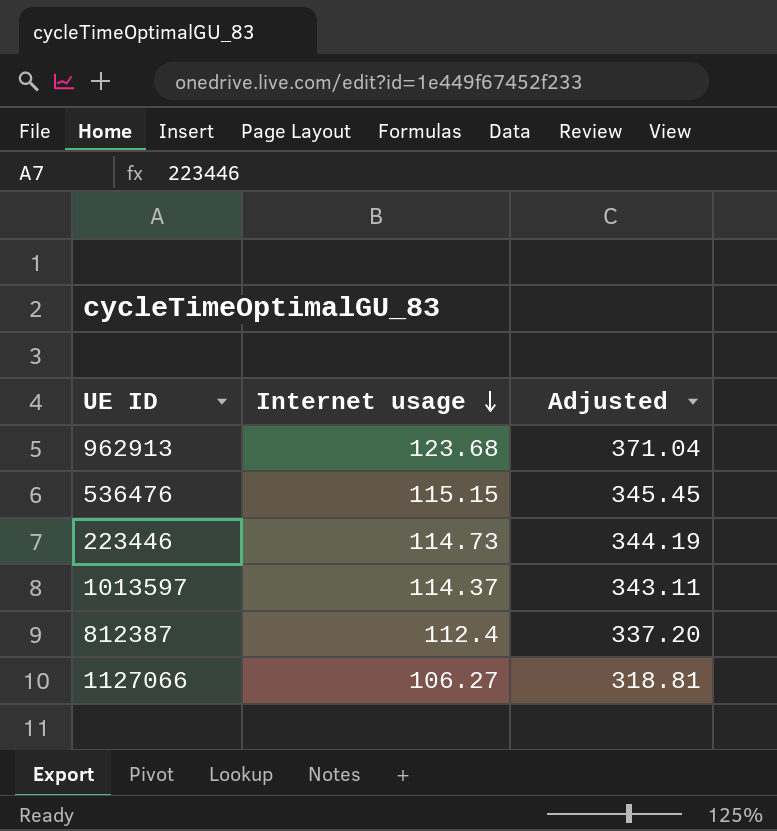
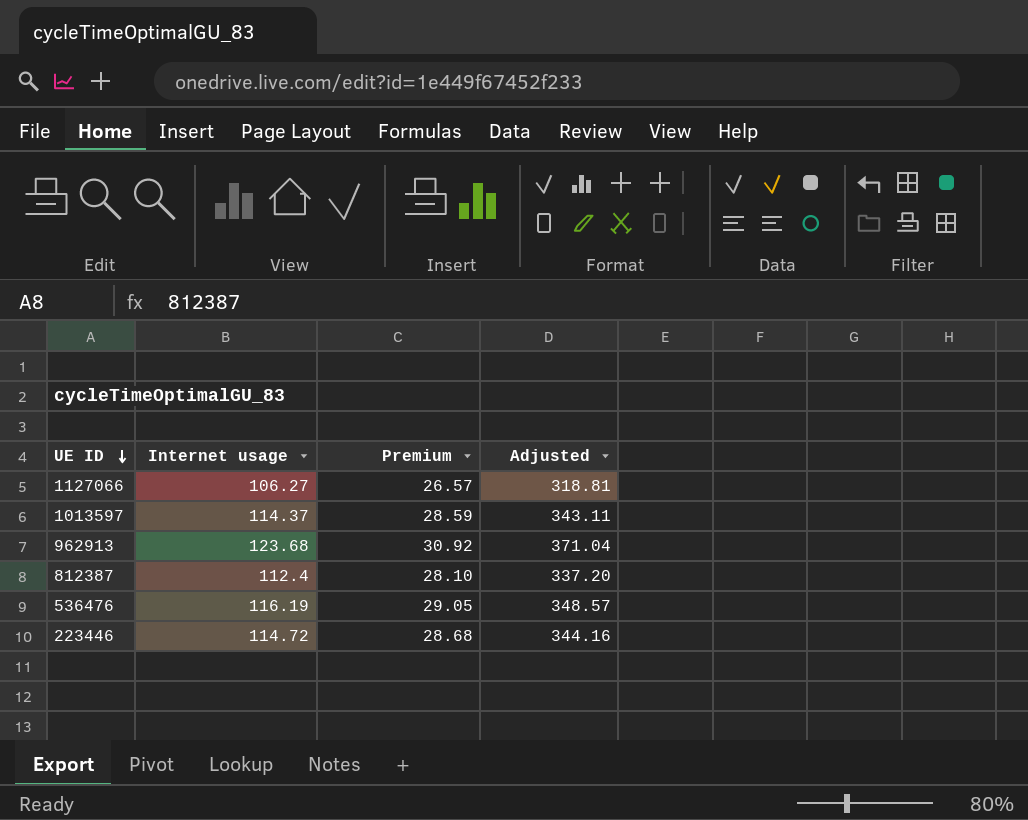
row order: Internet usage descending -> UE ID descending
column Premium | formula: none -> [Internet usage] * 0.25
536476 | Internet usage: 115.15 -> 116.19
536476 | Adjusted: 345.45 -> 348.57
223446 | Internet usage: 114.73 -> 114.72
223446 | Adjusted: 344.19 -> 344.16

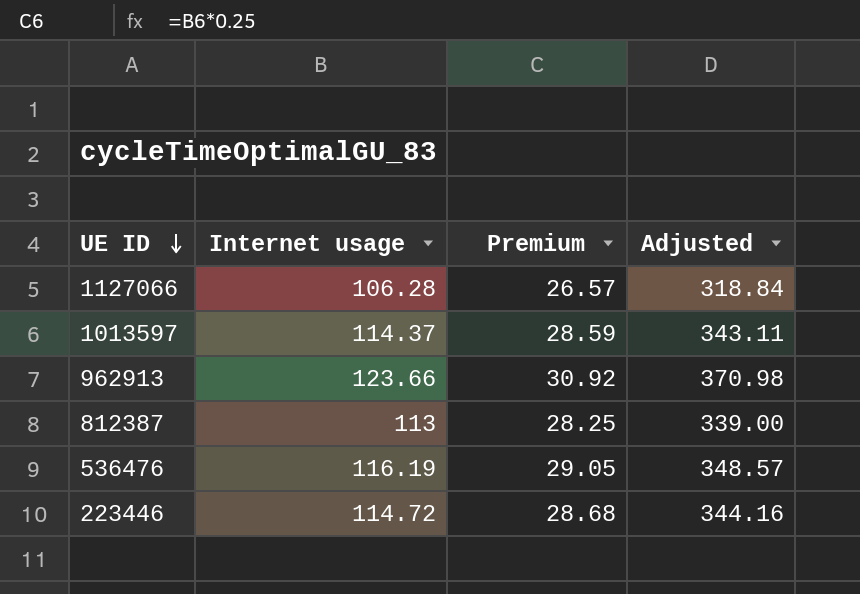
1127066 | Internet usage: 106.27 -> 106.28
1127066 | Adjusted: 318.81 -> 318.84
962913 | Internet usage: 123.68 -> 123.66
962913 | Adjusted: 371.04 -> 370.98
812387 | Internet usage: 112.4 -> 113
812387 | Premium: 28.10 -> 28.25
812387 | Adjusted: 337.20 -> 339.00

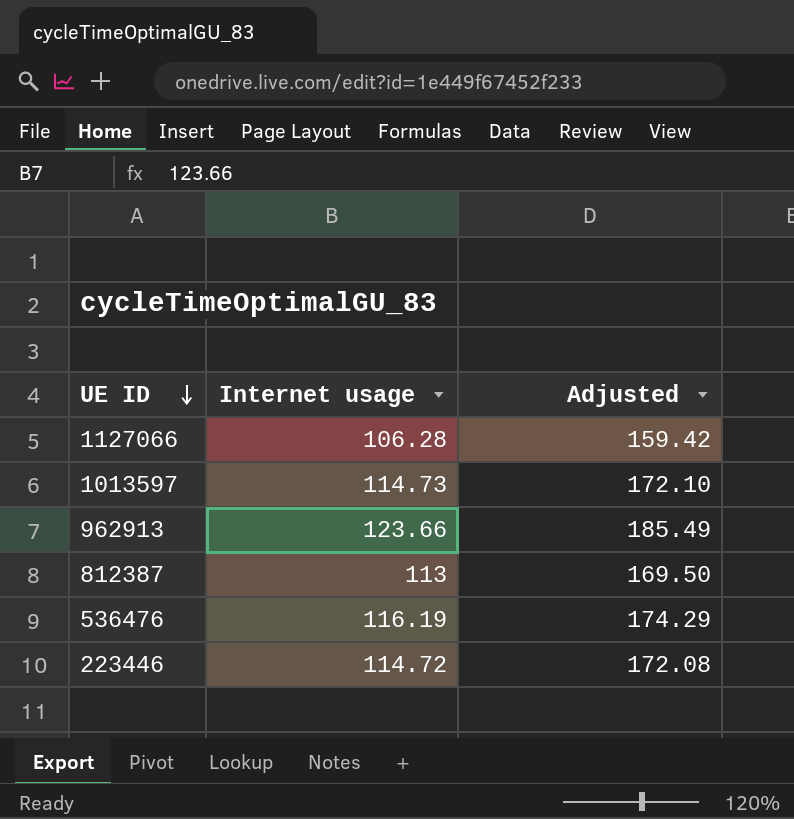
column Premium | formula: [Internet usage] * 0.25 -> none
column Adjusted | formula: [Internet usage] * 3 -> [Internet usage] * 1.5
1013597 | Internet usage: 114.37 -> 114.73

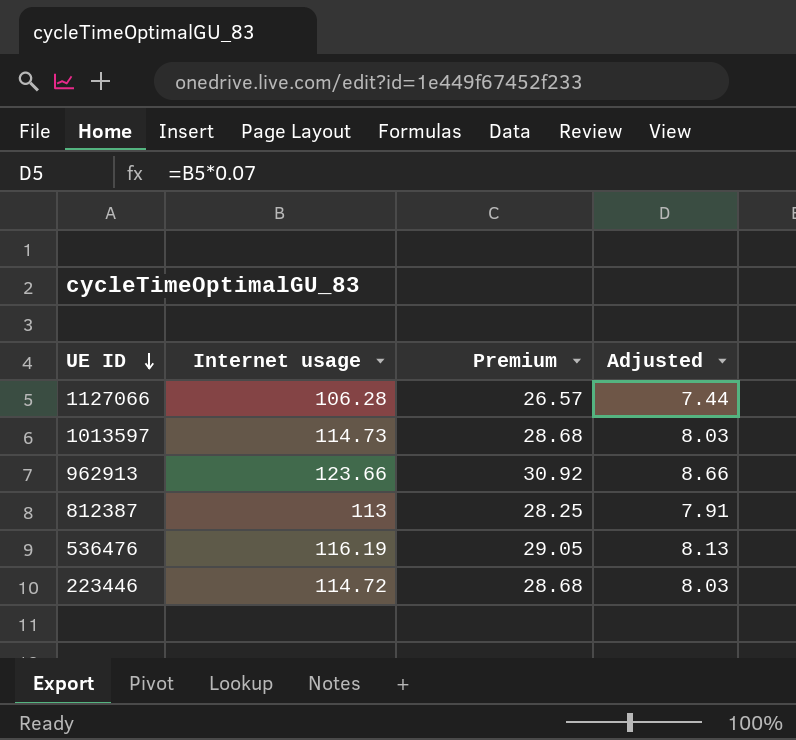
column Premium | formula: none -> [Internet usage] * 0.25
column Adjusted | formula: [Internet usage] * 1.5 -> [Internet usage] * 0.07

